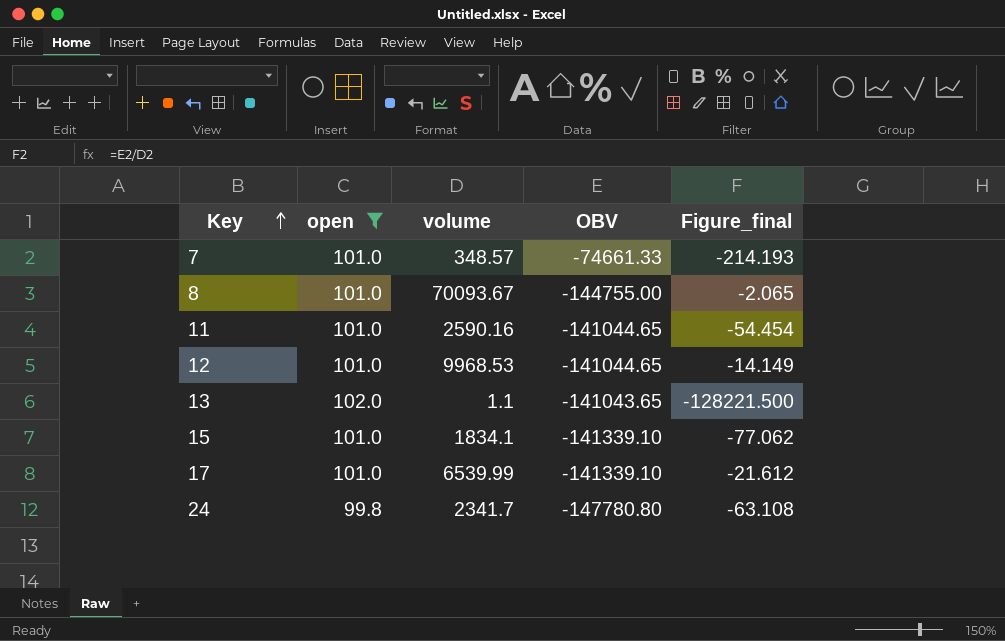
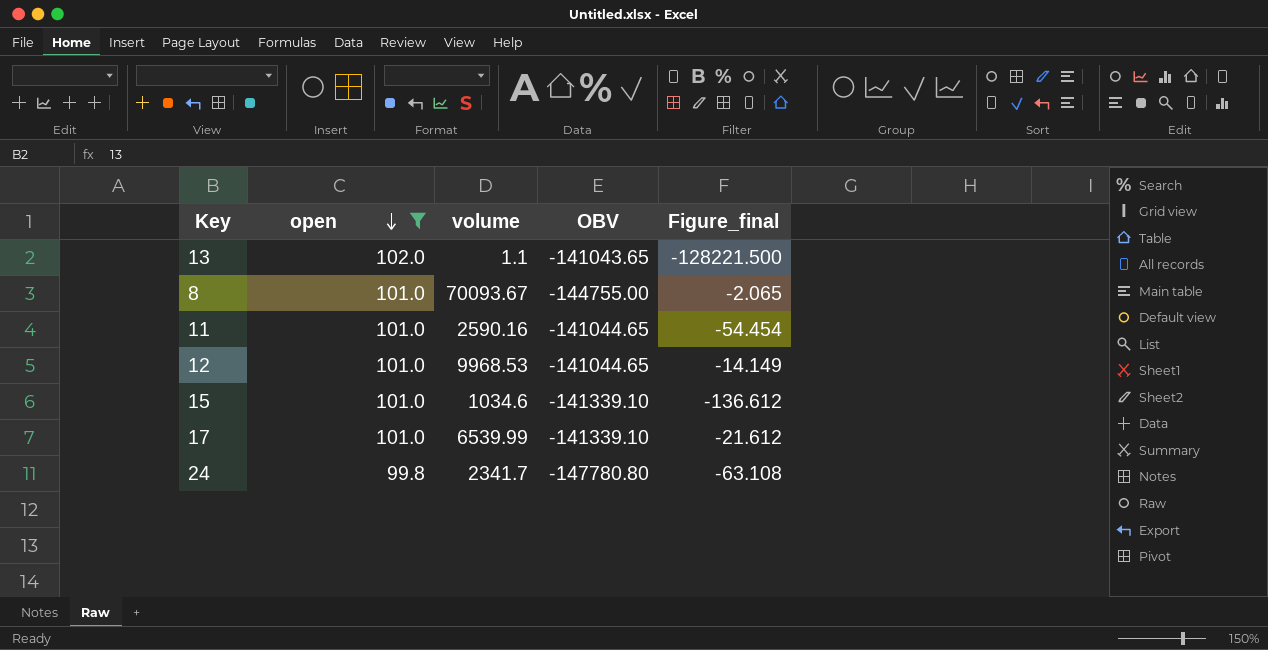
row order: Key ascending -> open descending
row 7: 101.0 | 348.57 | -74661.33 | -214.193 -> none
15 | volume: 1834.1 -> 1034.6
15 | Figure_final: -77.062 -> -136.612

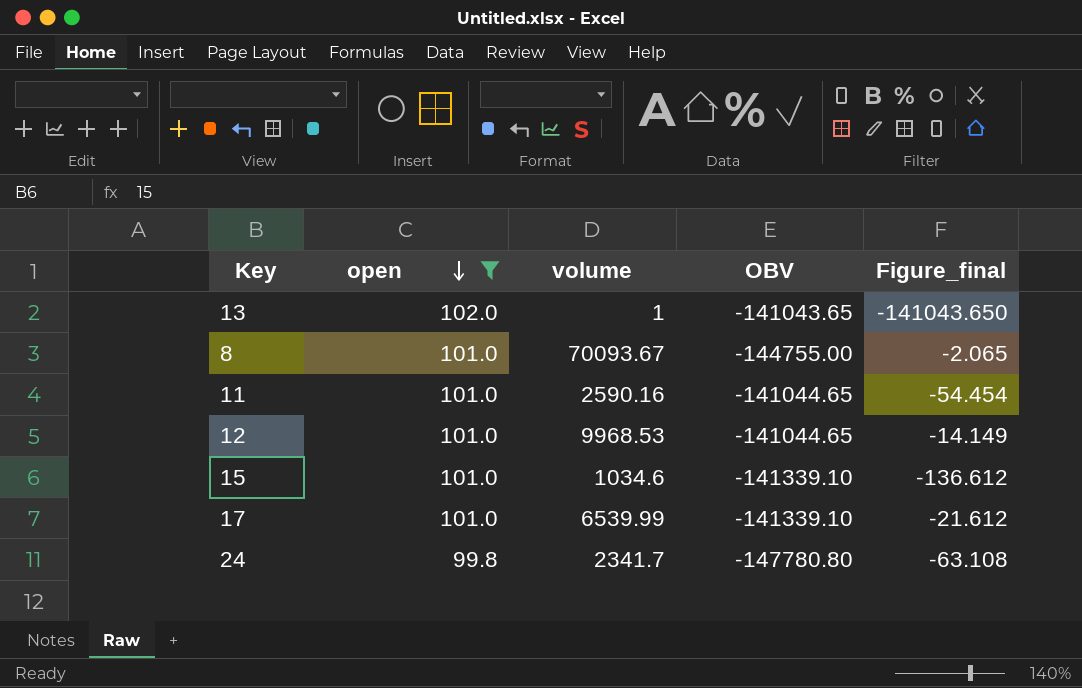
13 | volume: 1.1 -> 1
13 | Figure_final: -128221.500 -> -141043.650

